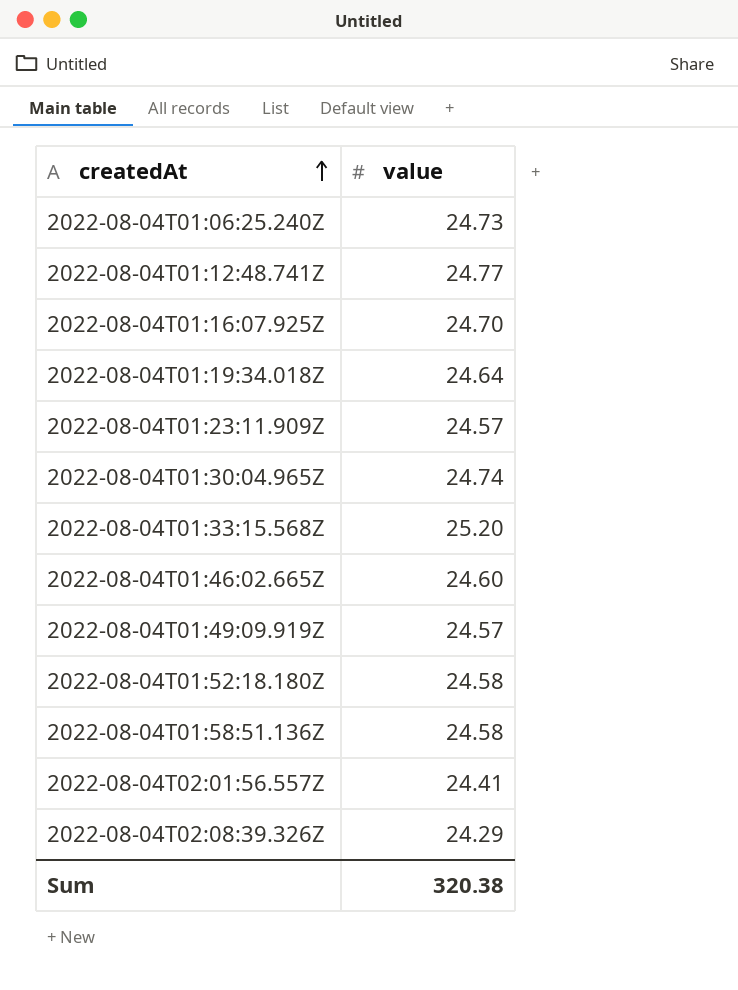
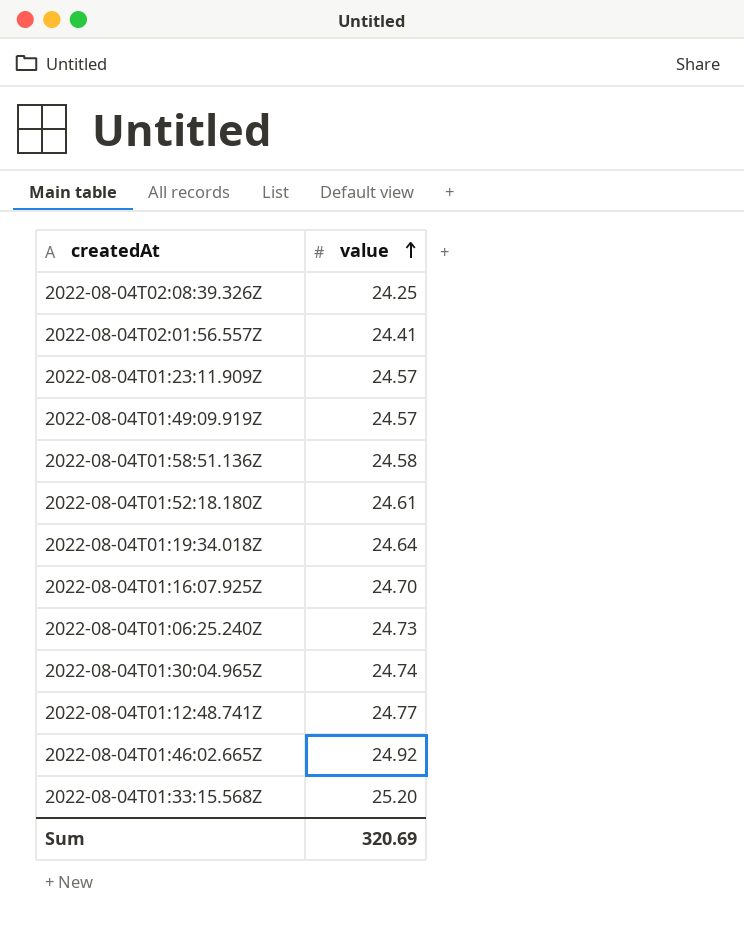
row order: createdAt ascending -> value ascending
2022-08-04T02:08:39.326Z | value: 24.29 -> 24.25
2022-08-04T01:52:18.180Z | value: 24.58 -> 24.61
2022-08-04T01:46:02.665Z | value: 24.60 -> 24.92
Sum | value: 320.38 -> 320.69

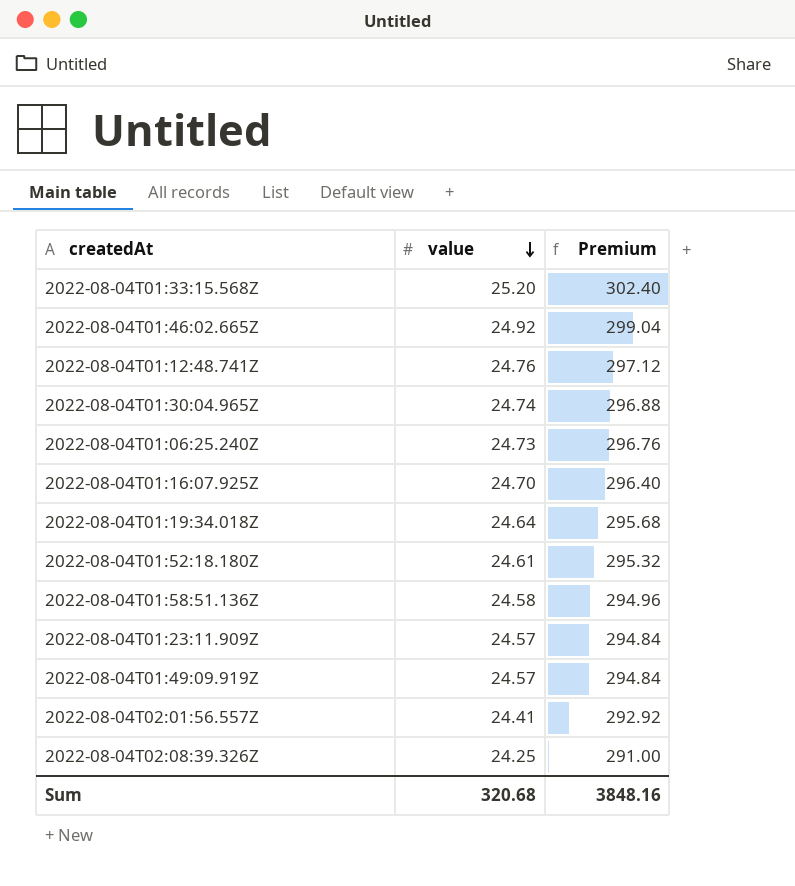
row order: value ascending -> value descending
column Premium | formula: none -> [value] * 12
2022-08-04T01:12:48.741Z | value: 24.77 -> 24.76
Sum | value: 320.69 -> 320.68

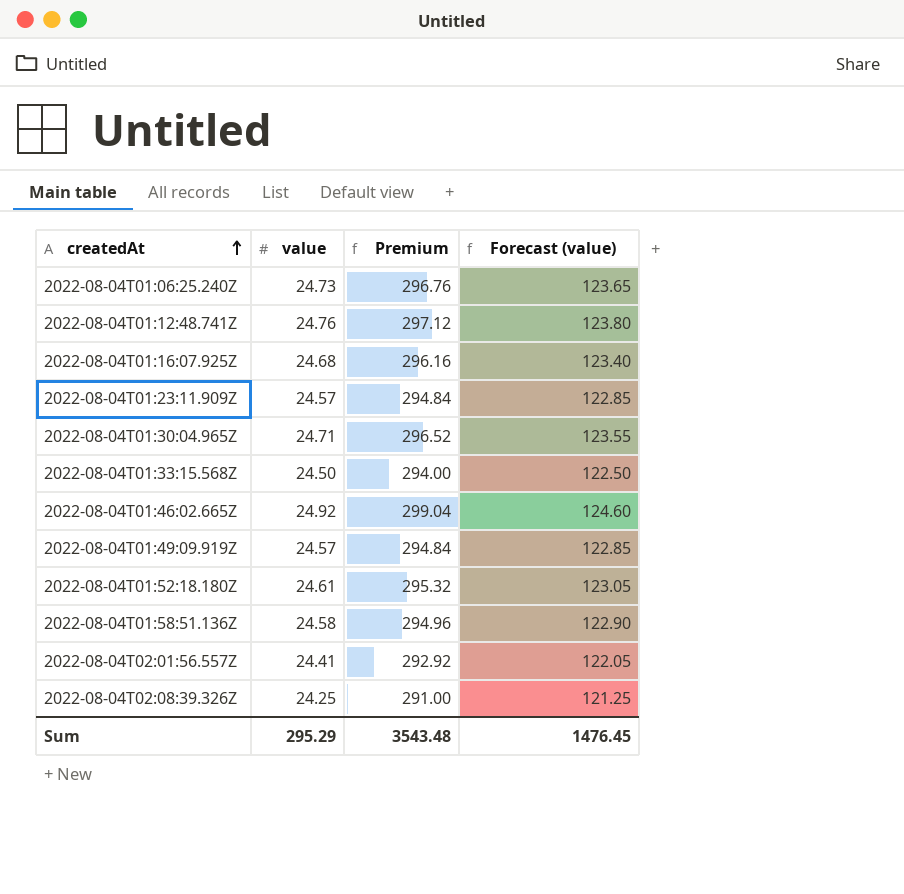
row order: value descending -> createdAt ascending
column Forecast (value) | formula: none -> [value] * 5
row 2022-08-04T01:19:34.018Z: 24.64 | 295.68 -> none
2022-08-04T01:16:07.925Z | value: 24.70 -> 24.68
2022-08-04T01:16:07.925Z | Premium: 296.40 -> 296.16
2022-08-04T01:30:04.965Z | value: 24.74 -> 24.71
2022-08-04T01:30:04.965Z | Premium: 296.88 -> 296.52
2022-08-04T01:33:15.568Z | value: 25.20 -> 24.50
2022-08-04T01:33:15.568Z | Premium: 302.40 -> 294.00
Sum | value: 320.68 -> 295.29
Sum | Premium: 3848.16 -> 3543.48

